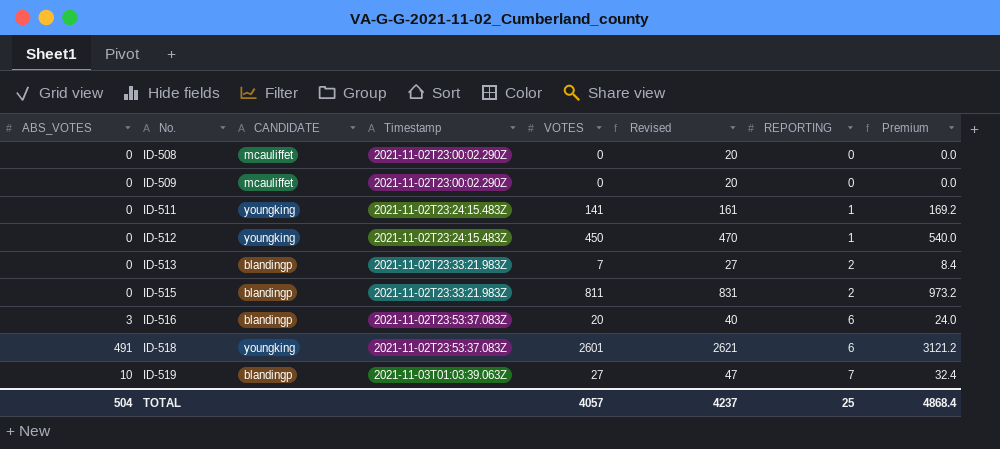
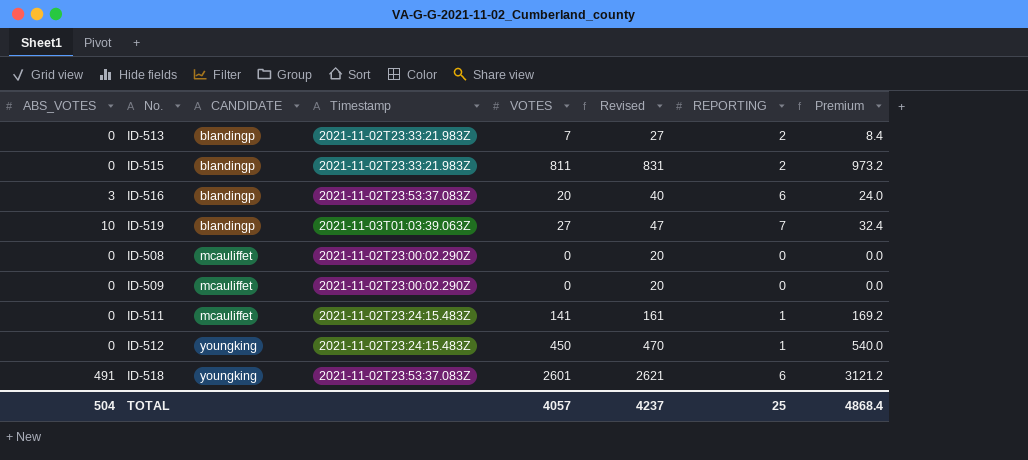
row order: No. ascending -> CANDIDATE ascending
ID-511 | CANDIDATE: youngking -> mcauliffet

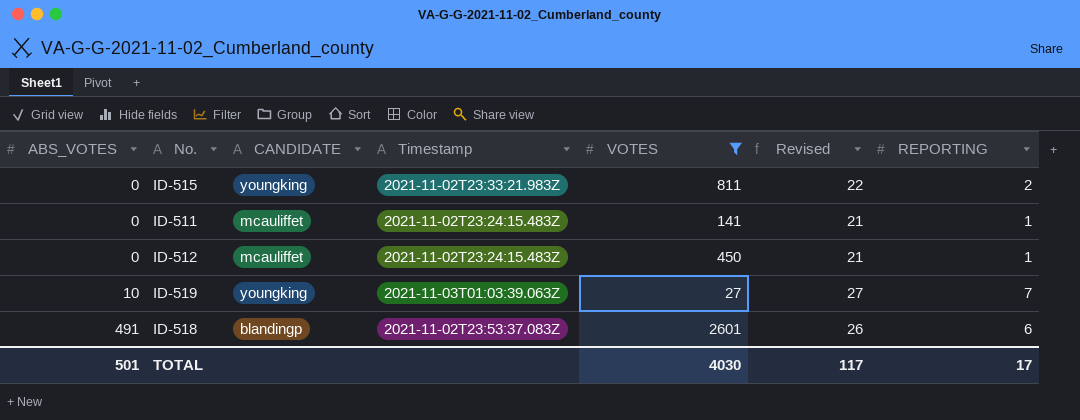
filter: none -> VOTES >= 27
row order: CANDIDATE ascending -> ABS_VOTES ascending
column Premium | formula: [VOTES] * 1.2 -> none
column Revised | formula: [VOTES] + 20 -> [REPORTING] + 20
ID-515 | CANDIDATE: blandingp -> youngking
ID-512 | CANDIDATE: youngking -> mcauliffet
ID-519 | CANDIDATE: blandingp -> youngking
ID-518 | CANDIDATE: youngking -> blandingp
TOTAL | ABS_VOTES: 504 -> 501
TOTAL | VOTES: 4057 -> 4030
TOTAL | Revised: 4237 -> 117
TOTAL | REPORTING: 25 -> 17

